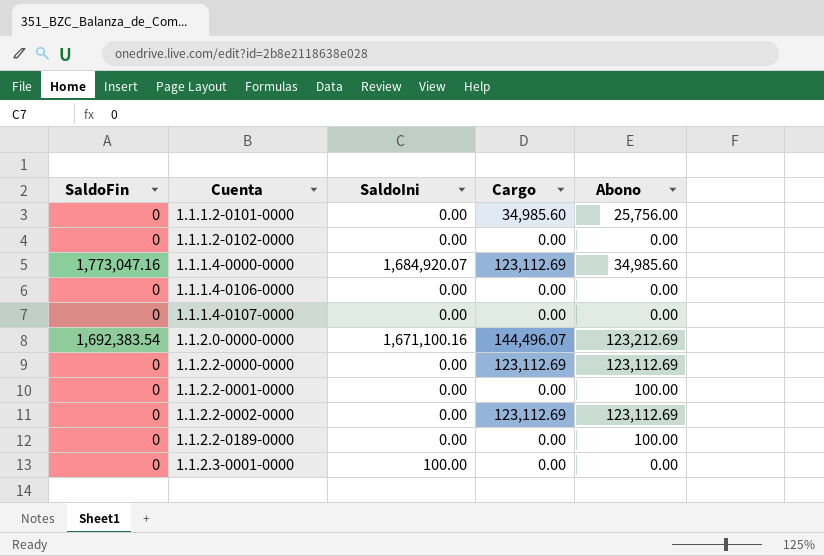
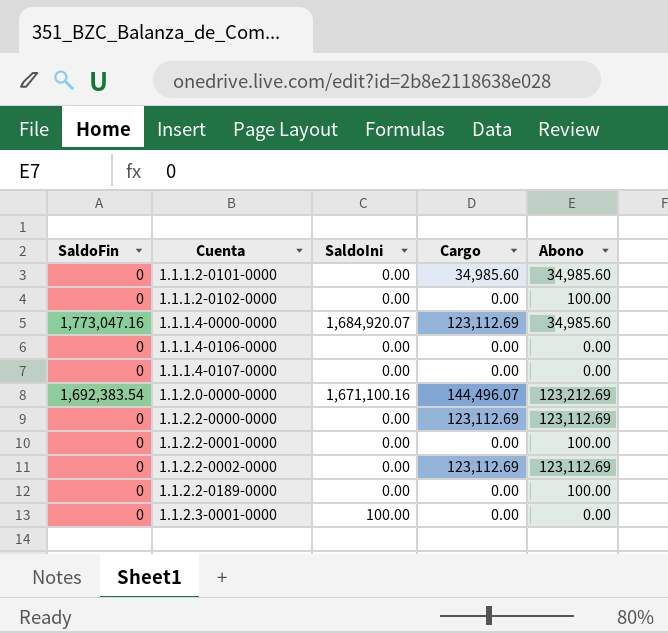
1.1.1.2-0101-0000 | Abono: 25,756.00 -> 34,985.60
1.1.1.2-0102-0000 | Abono: 0.00 -> 100.00

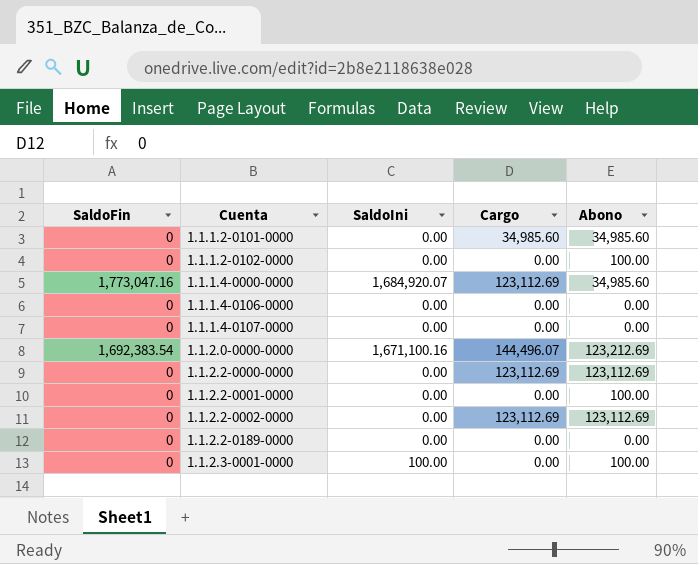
1.1.2.2-0189-0000 | Abono: 100.00 -> 0.00
1.1.2.3-0001-0000 | Abono: 0.00 -> 100.00

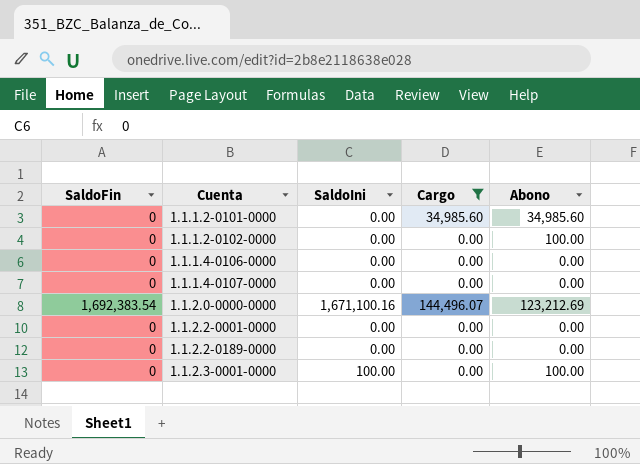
filter: none -> Cargo != 123,112.69
1.1.2.2-0001-0000 | Abono: 100.00 -> 0.00

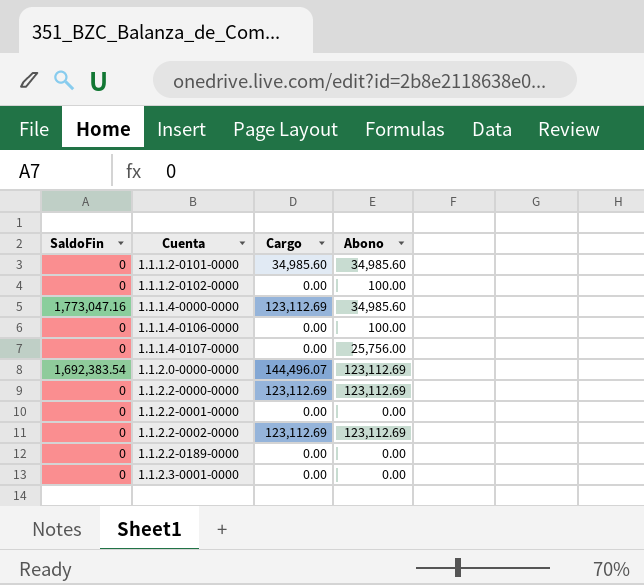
filter: Cargo != 123,112.69 -> none
column SaldoIni | position: 3 -> none
1.1.1.4-0106-0000 | Abono: 0.00 -> 100.00
1.1.1.4-0107-0000 | Abono: 0.00 -> 25,756.00
1.1.2.0-0000-0000 | Abono: 123,212.69 -> 123,112.69
1.1.2.3-0001-0000 | Abono: 100.00 -> 0.00

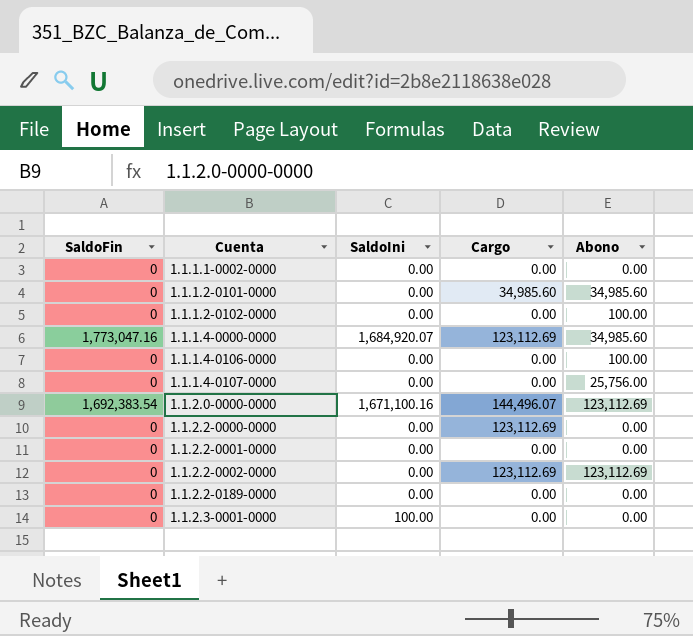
column SaldoIni | position: none -> 3
row 1.1.1.1-0002-0000: none -> 0 | 0.00 | 0.00 | 0.00
1.1.2.2-0000-0000 | Abono: 123,112.69 -> 0.00

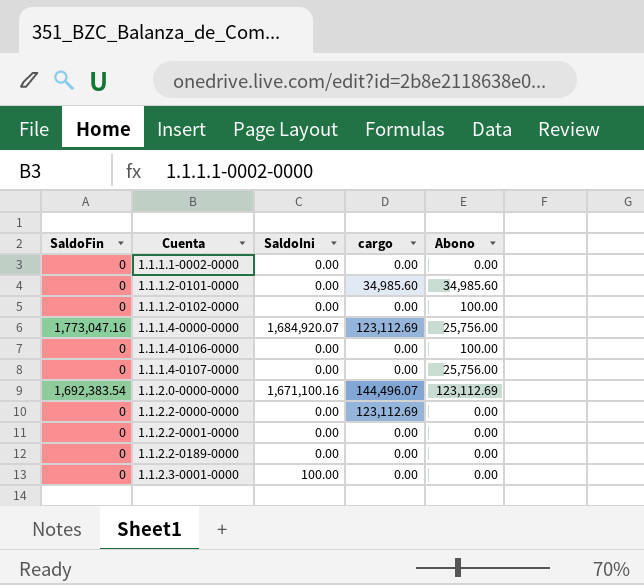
column name: Cargo -> cargo
row 1.1.2.2-0002-0000: 0 | 0.00 | 123,112.69 | 123,112.69 -> none
1.1.1.4-0000-0000 | Abono: 34,985.60 -> 25,756.00

